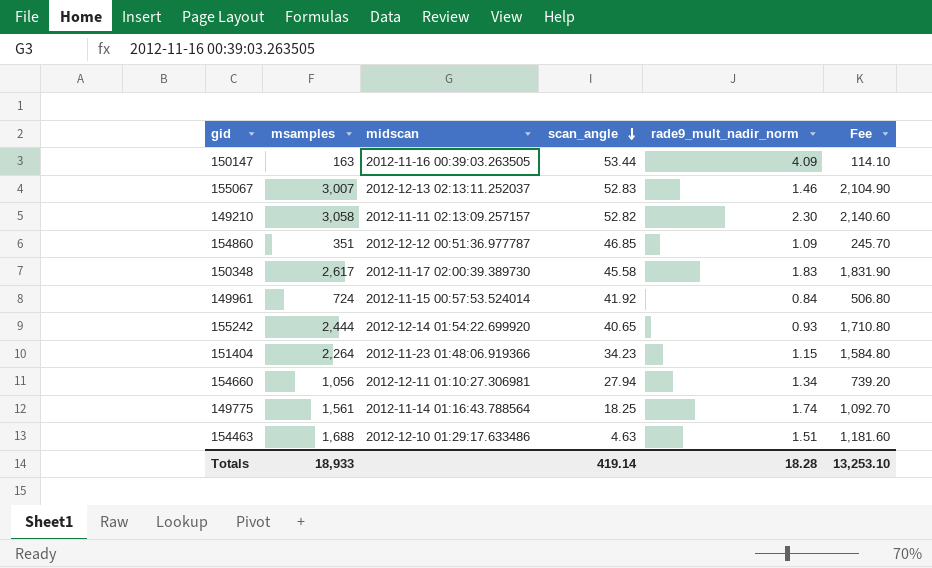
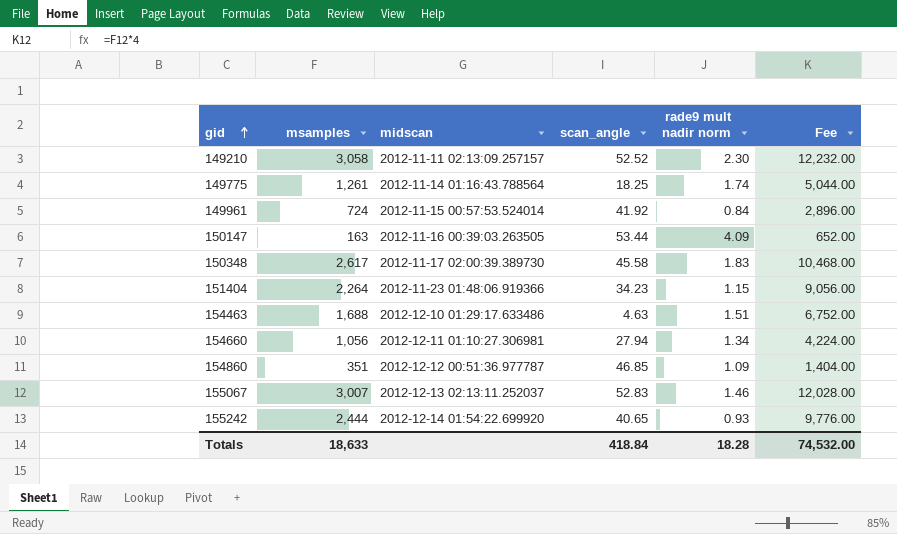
row order: scan_angle descending -> gid ascending
column name: rade9_mult_nadir_norm -> rade9 mult nadir norm
column Fee | formula: [msamples] * 0.7 -> [msamples] * 4
149210 | scan_angle: 52.82 -> 52.52
149775 | msamples: 1,561 -> 1,261
Totals | msamples: 18,933 -> 18,633
Totals | scan_angle: 419.14 -> 418.84
Totals | Fee: 13,253.10 -> 74,532.00

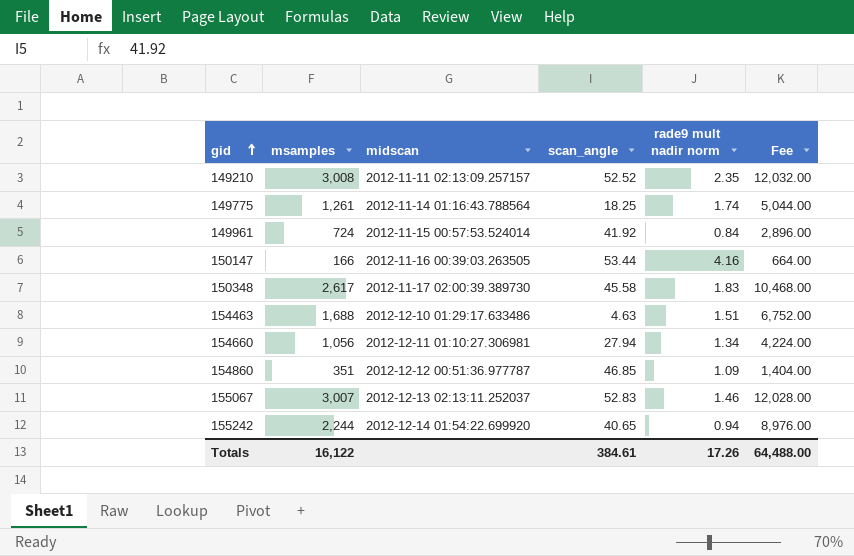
row 151404: 2,264 | 2012-11-23 01:48:06.919366 | 34.23 | 1.15 | 9,056.00 -> none
149210 | msamples: 3,058 -> 3,008
149210 | rade9 mult nadir norm: 2.30 -> 2.35
149210 | Fee: 12,232.00 -> 12,032.00
150147 | msamples: 163 -> 166
150147 | rade9 mult nadir norm: 4.09 -> 4.16
150147 | Fee: 652.00 -> 664.00
155242 | msamples: 2,444 -> 2,244
155242 | rade9 mult nadir norm: 0.93 -> 0.94
155242 | Fee: 9,776.00 -> 8,976.00
Totals | msamples: 18,633 -> 16,122
Totals | scan_angle: 418.84 -> 384.61
Totals | rade9 mult nadir norm: 18.28 -> 17.26
Totals | Fee: 74,532.00 -> 64,488.00

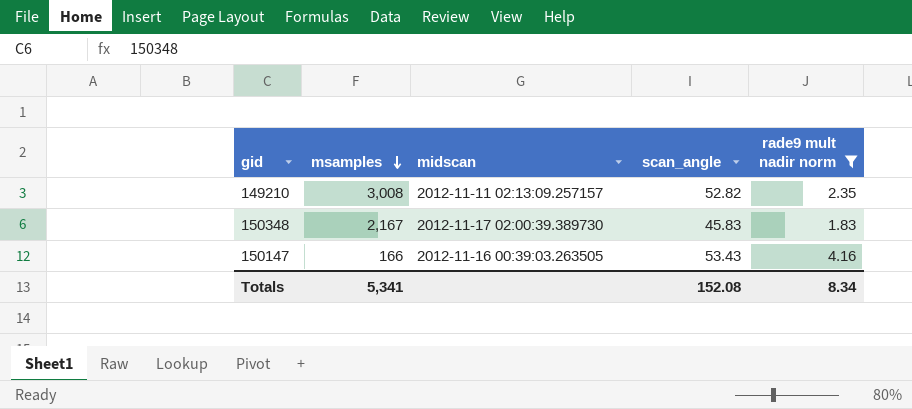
filter: none -> rade9 mult nadir norm >= 1.83
row order: gid ascending -> msamples descending
column Fee | formula: [msamples] * 4 -> none
149210 | scan_angle: 52.52 -> 52.82
150348 | msamples: 2,617 -> 2,167
150348 | scan_angle: 45.58 -> 45.83
150147 | scan_angle: 53.44 -> 53.43
Totals | msamples: 16,122 -> 5,341
Totals | scan_angle: 384.61 -> 152.08
Totals | rade9 mult nadir norm: 17.26 -> 8.34

